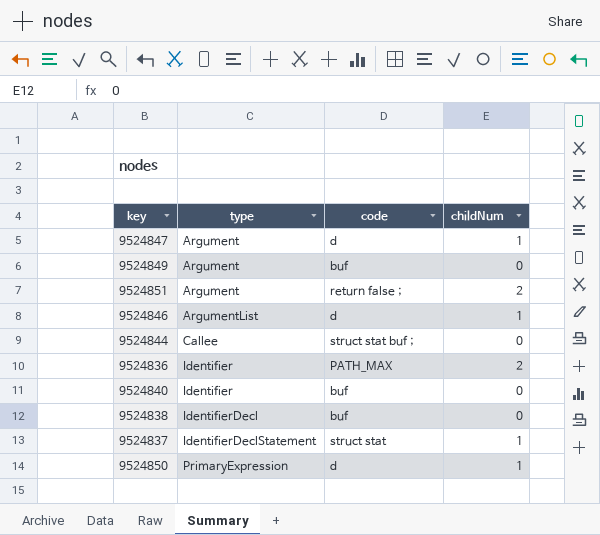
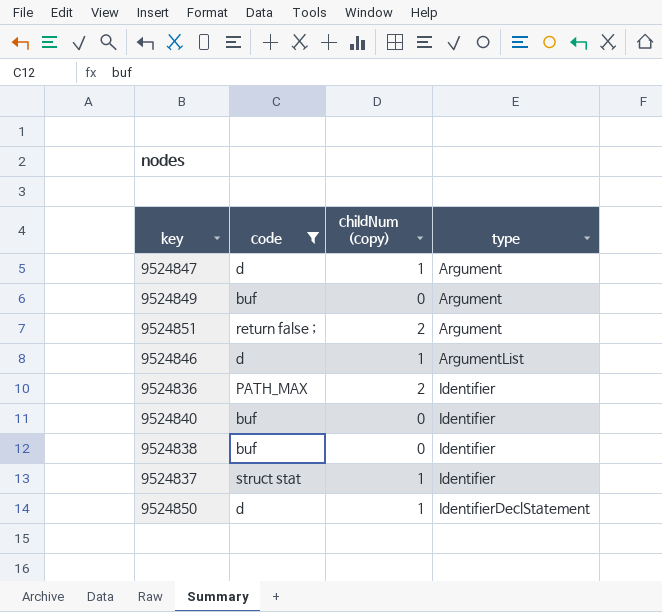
filter: none -> code != struct stat buf ;
column name: childNum -> childNum (copy)
column type | position: 2 -> 4
9524838 | type: IdentifierDecl -> Identifier
9524837 | type: IdentifierDeclStatement -> Identifier
9524850 | type: PrimaryExpression -> IdentifierDeclStatement

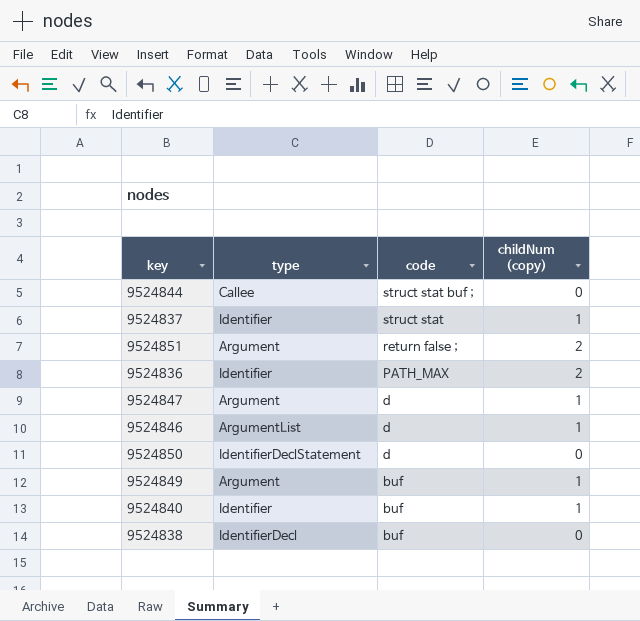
filter: code != struct stat buf ; -> none
row order: type ascending -> code descending
column type | position: 4 -> 2
9524850 | childNum (copy): 1 -> 0
9524849 | childNum (copy): 0 -> 1
9524840 | childNum (copy): 0 -> 1
9524838 | type: Identifier -> IdentifierDecl

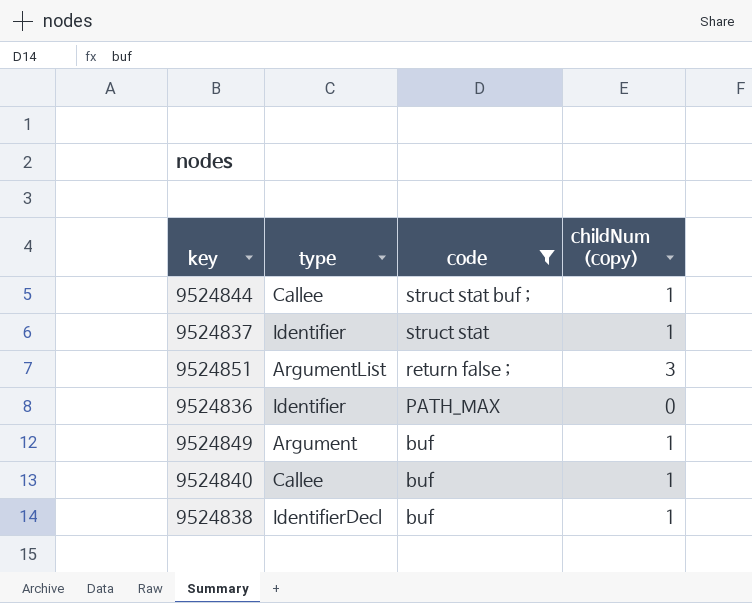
filter: none -> code != d
9524844 | childNum (copy): 0 -> 1
9524851 | type: Argument -> ArgumentList
9524851 | childNum (copy): 2 -> 3
9524836 | childNum (copy): 2 -> 0
9524840 | type: Identifier -> Callee
9524838 | childNum (copy): 0 -> 1

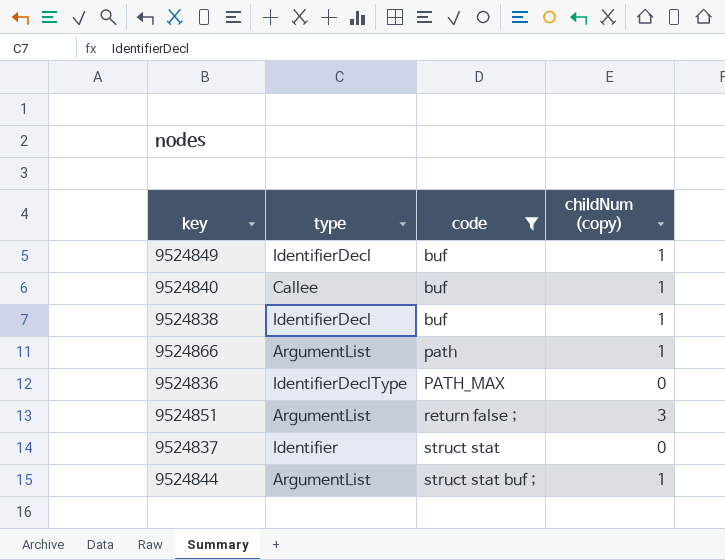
row order: code descending -> code ascending
9524849 | type: Argument -> IdentifierDecl
row 9524866: none -> ArgumentList | path | 1
9524836 | type: Identifier -> IdentifierDeclType
9524837 | childNum (copy): 1 -> 0
9524844 | type: Callee -> ArgumentList

